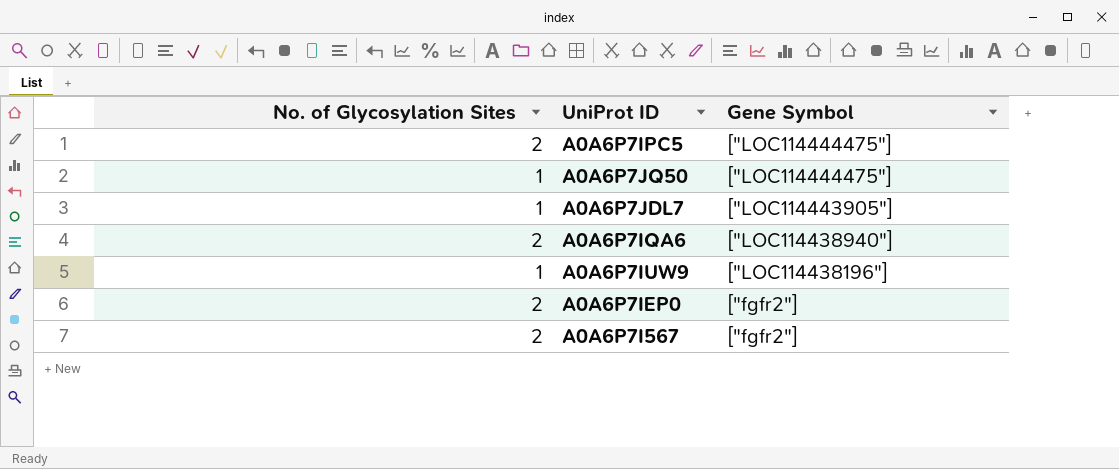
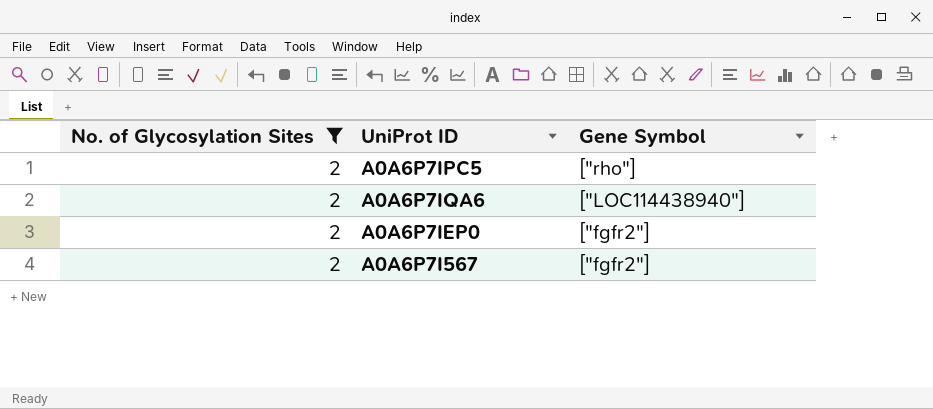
filter: none -> No. of Glycosylation Sites = 2
A0A6P7IPC5 | Gene Symbol: ["LOC114444475"] -> ["rho"]

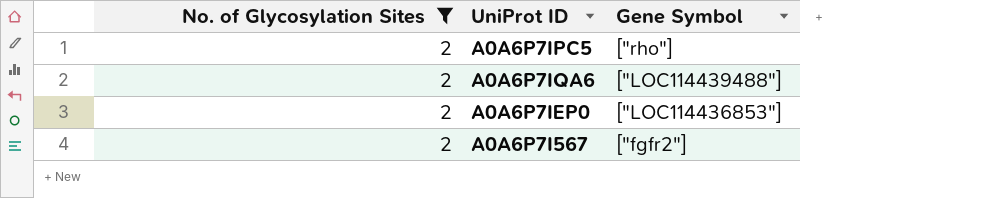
A0A6P7IQA6 | Gene Symbol: ["LOC114438940"] -> ["LOC114439488"]
A0A6P7IEP0 | Gene Symbol: ["fgfr2"] -> ["LOC114436853"]

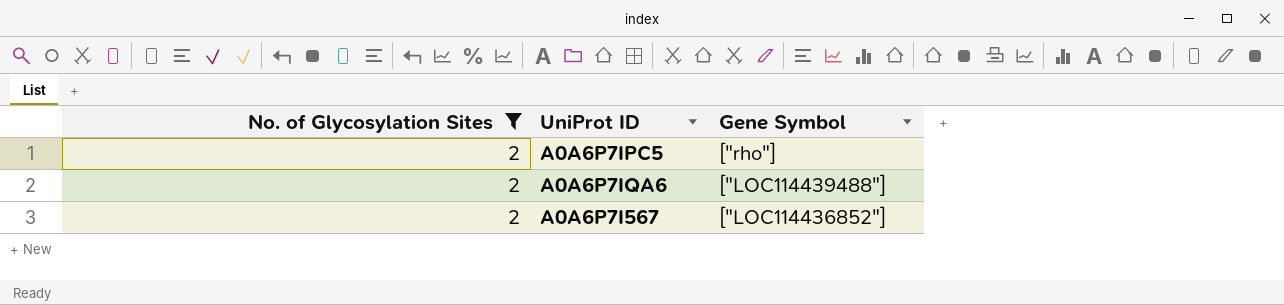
row A0A6P7IEP0: 2 | ["LOC114436853"] -> none
A0A6P7I567 | Gene Symbol: ["fgfr2"] -> ["LOC114436852"]

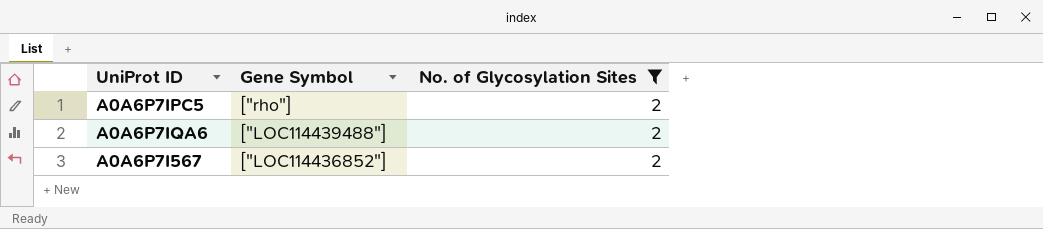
column No. of Glycosylation Sites | position: 1 -> 3

